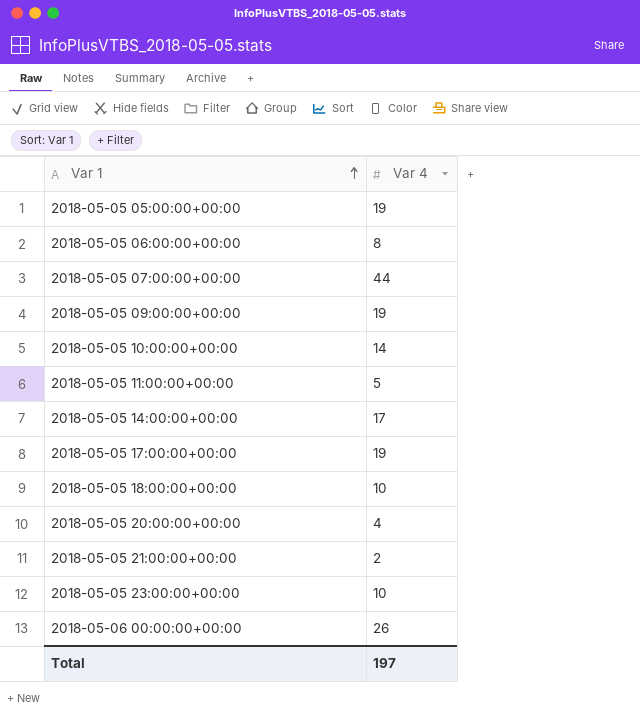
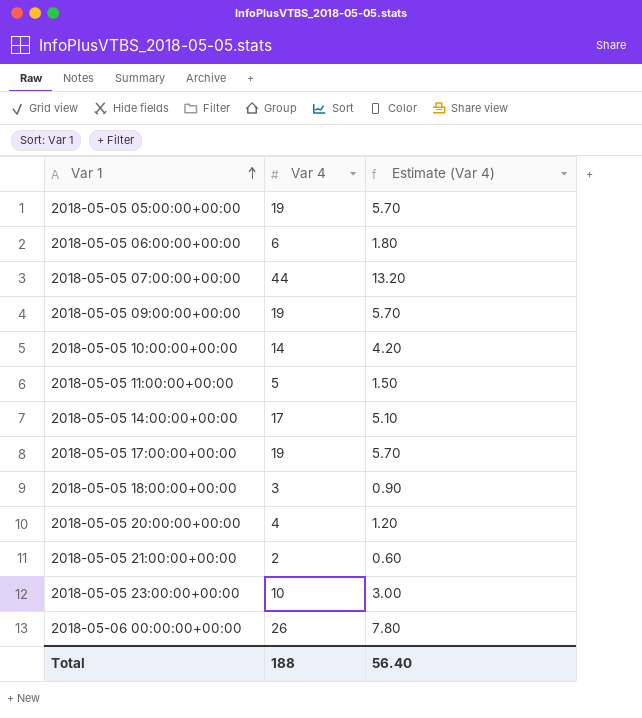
column Estimate (Var 4) | formula: none -> [Var 4] * 0.3
2018-05-05 06:00:00+00:00 | Var 4: 8 -> 6
2018-05-05 18:00:00+00:00 | Var 4: 10 -> 3
Total | Var 4: 197 -> 188

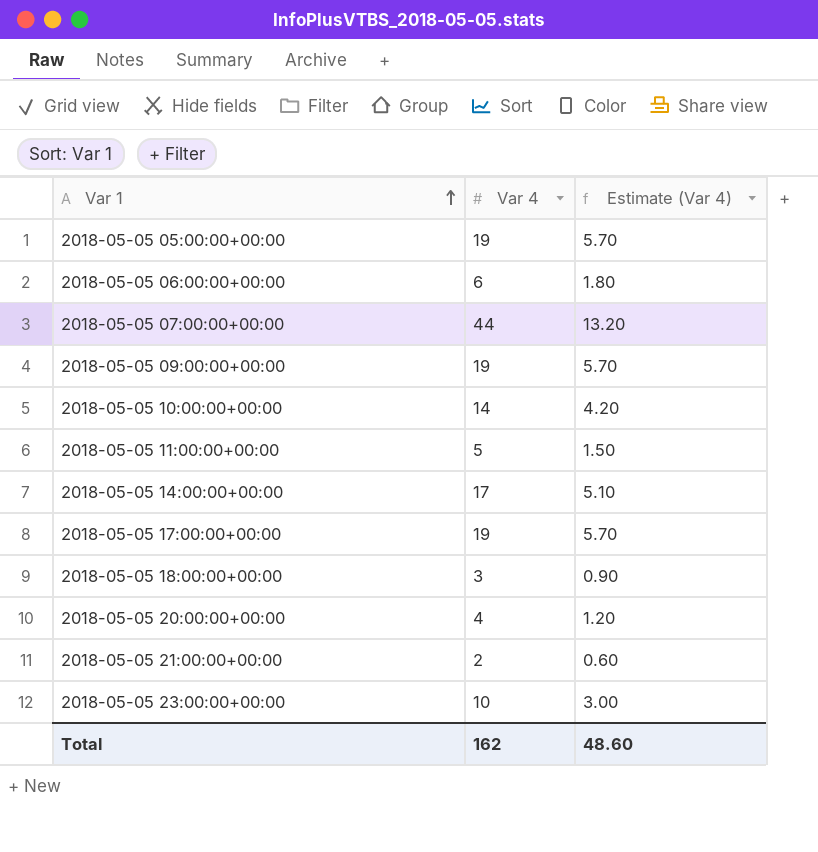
row 2018-05-06 00:00:00+00:00: 26 | 7.80 -> none
Total | Var 4: 188 -> 162
Total | Estimate (Var 4): 56.40 -> 48.60

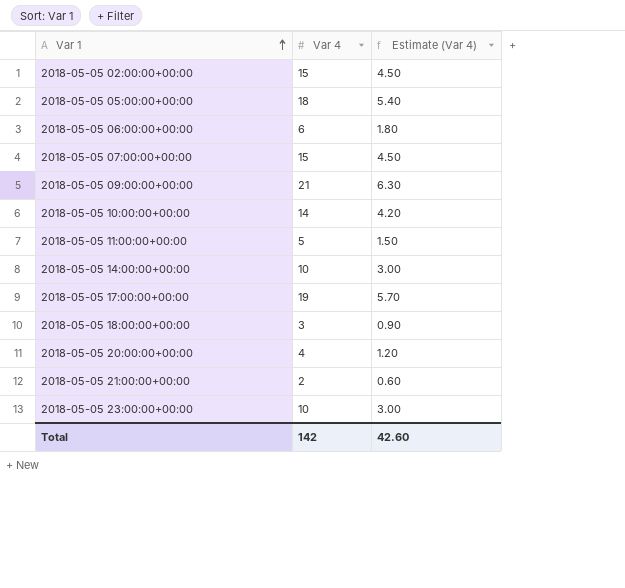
row 2018-05-05 02:00:00+00:00: none -> 15 | 4.50
2018-05-05 05:00:00+00:00 | Var 4: 19 -> 18
2018-05-05 05:00:00+00:00 | Estimate (Var 4): 5.70 -> 5.40
2018-05-05 07:00:00+00:00 | Var 4: 44 -> 15
2018-05-05 07:00:00+00:00 | Estimate (Var 4): 13.20 -> 4.50
2018-05-05 09:00:00+00:00 | Var 4: 19 -> 21
2018-05-05 09:00:00+00:00 | Estimate (Var 4): 5.70 -> 6.30
2018-05-05 14:00:00+00:00 | Var 4: 17 -> 10
2018-05-05 14:00:00+00:00 | Estimate (Var 4): 5.10 -> 3.00
Total | Var 4: 162 -> 142
Total | Estimate (Var 4): 48.60 -> 42.60

